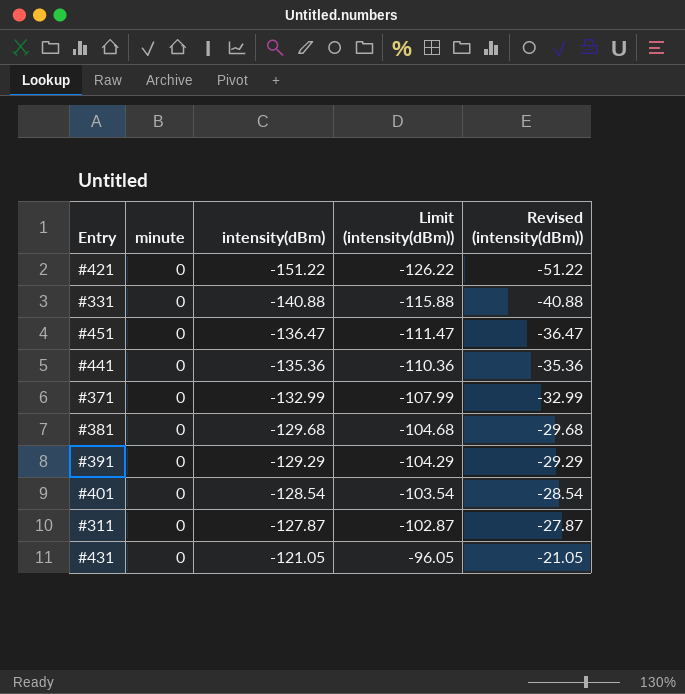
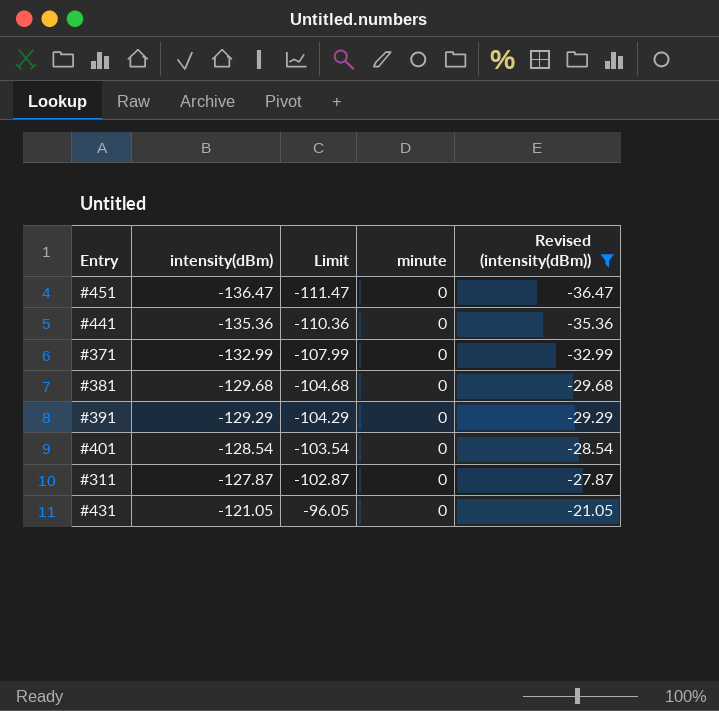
filter: none -> Revised (intensity(dBm)) >= -36.47
column name: Limit (intensity(dBm)) -> Limit
column minute | position: 2 -> 4

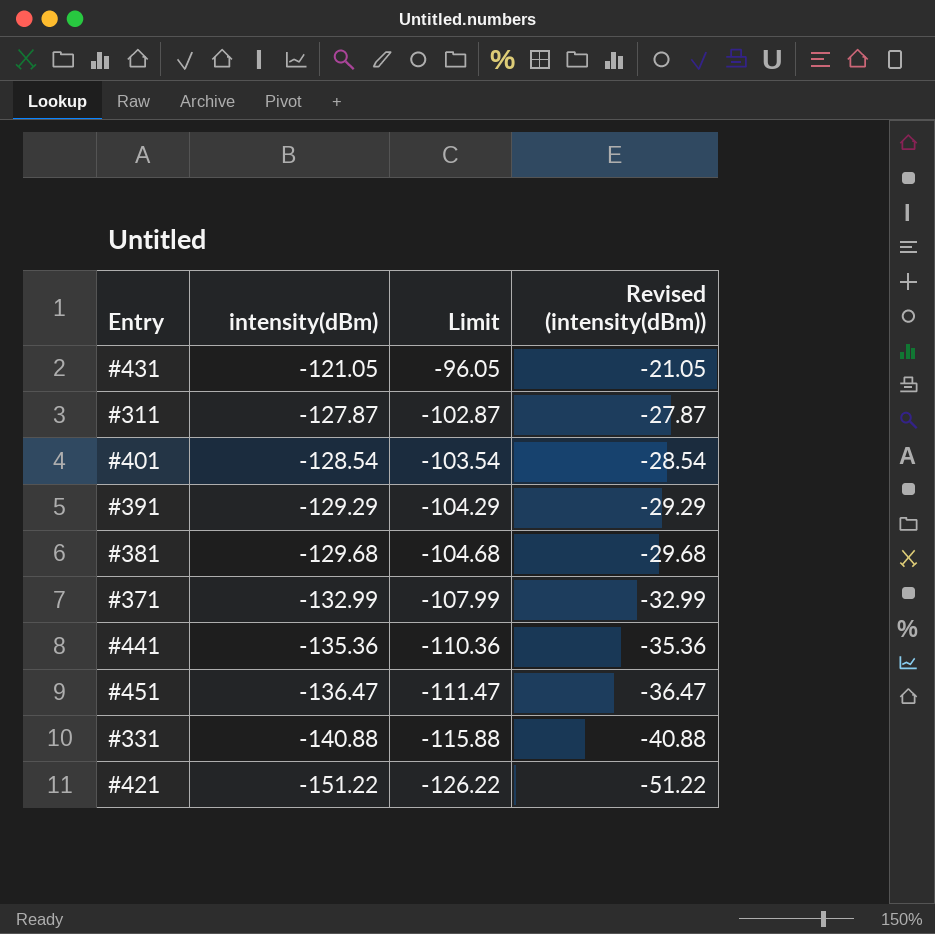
filter: Revised (intensity(dBm)) >= -36.47 -> none
row order: intensity(dBm) ascending -> intensity(dBm) descending
column minute | position: 4 -> none

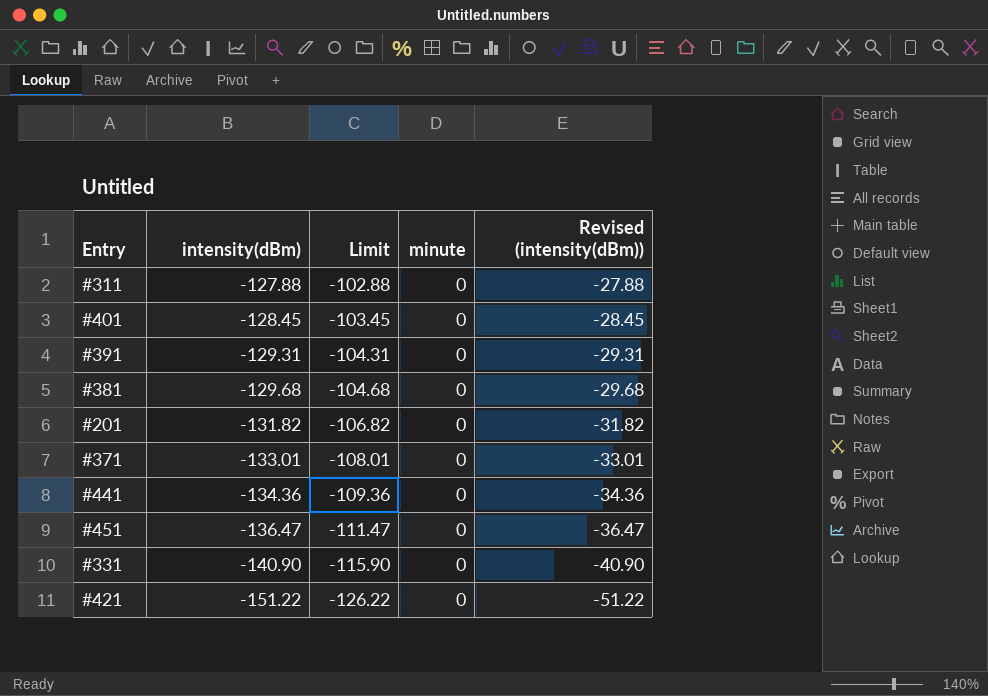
column minute | position: none -> 4
row #431: -121.05 | -96.05 | -21.05 -> none
#311 | intensity(dBm): -127.87 -> -127.88
#311 | Limit: -102.87 -> -102.88
#311 | Revised (intensity(dBm)): -27.87 -> -27.88
#401 | intensity(dBm): -128.54 -> -128.45
#401 | Limit: -103.54 -> -103.45
#401 | Revised (intensity(dBm)): -28.54 -> -28.45
#391 | intensity(dBm): -129.29 -> -129.31
#391 | Limit: -104.29 -> -104.31
#391 | Revised (intensity(dBm)): -29.29 -> -29.31
row #201: none -> -131.82 | -106.82 | 0 | -31.82
#371 | intensity(dBm): -132.99 -> -133.01
#371 | Limit: -107.99 -> -108.01
#371 | Revised (intensity(dBm)): -32.99 -> -33.01
#441 | intensity(dBm): -135.36 -> -134.36
#441 | Limit: -110.36 -> -109.36
#441 | Revised (intensity(dBm)): -35.36 -> -34.36
#331 | intensity(dBm): -140.88 -> -140.90
#331 | Limit: -115.88 -> -115.90
#331 | Revised (intensity(dBm)): -40.88 -> -40.90

